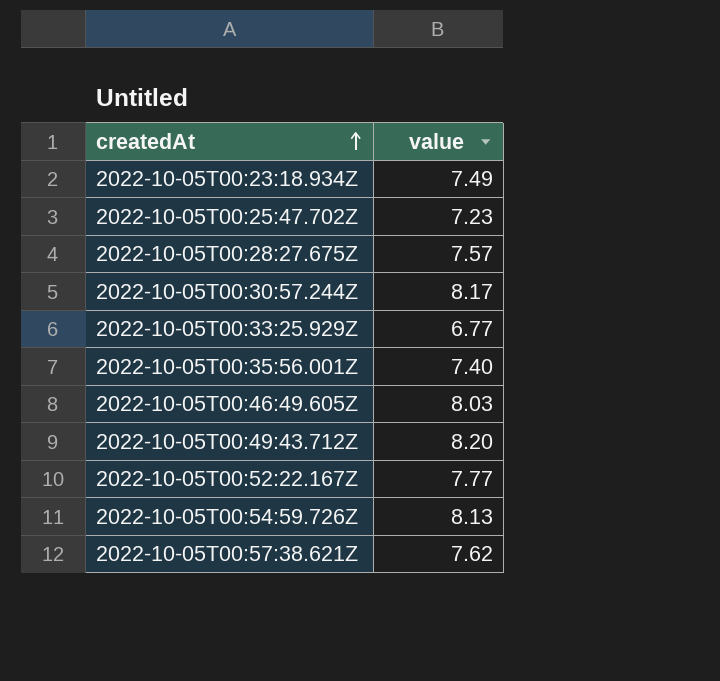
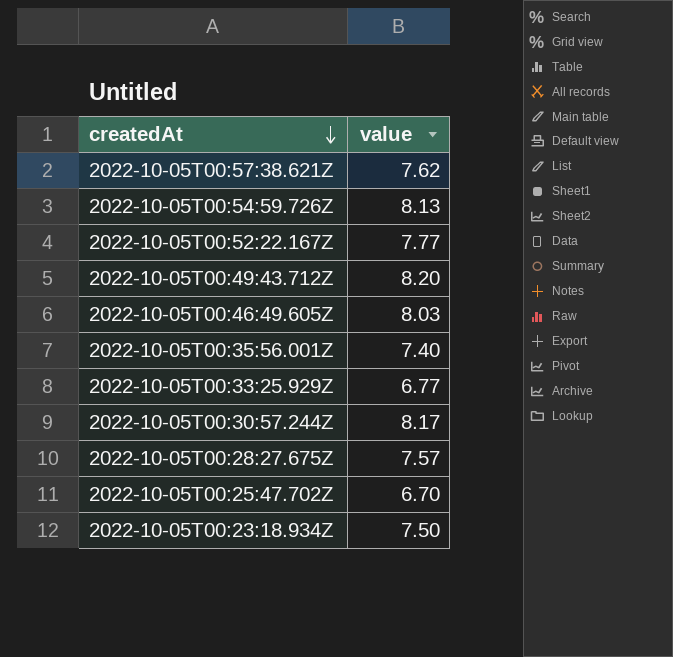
row order: createdAt ascending -> createdAt descending
2022-10-05T00:25:47.702Z | value: 7.23 -> 6.70
2022-10-05T00:23:18.934Z | value: 7.49 -> 7.50

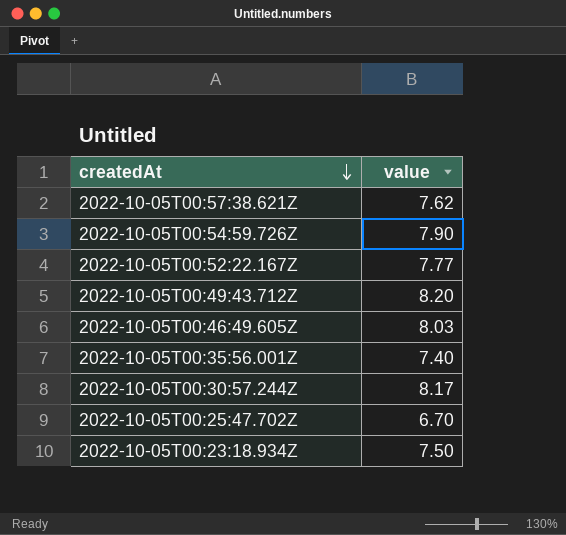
row 2022-10-05T00:33:25.929Z: 6.77 -> none
row 2022-10-05T00:28:27.675Z: 7.57 -> none
2022-10-05T00:54:59.726Z | value: 8.13 -> 7.90

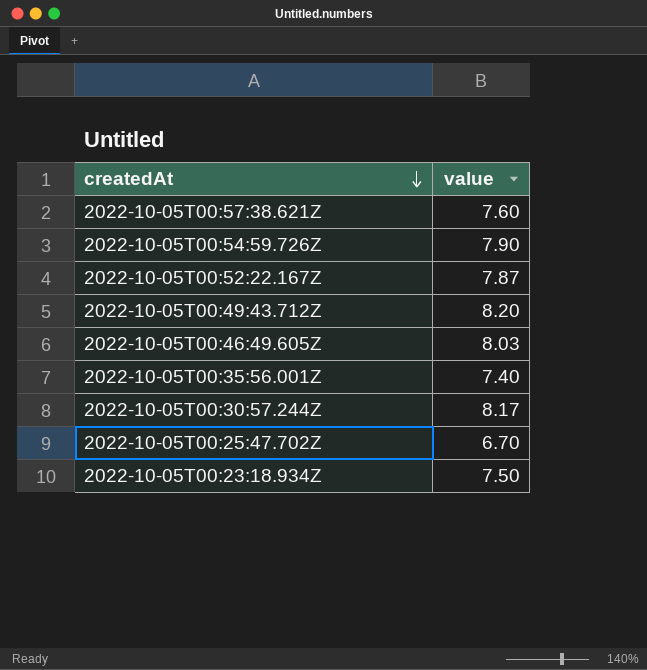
2022-10-05T00:57:38.621Z | value: 7.62 -> 7.60
2022-10-05T00:52:22.167Z | value: 7.77 -> 7.87

